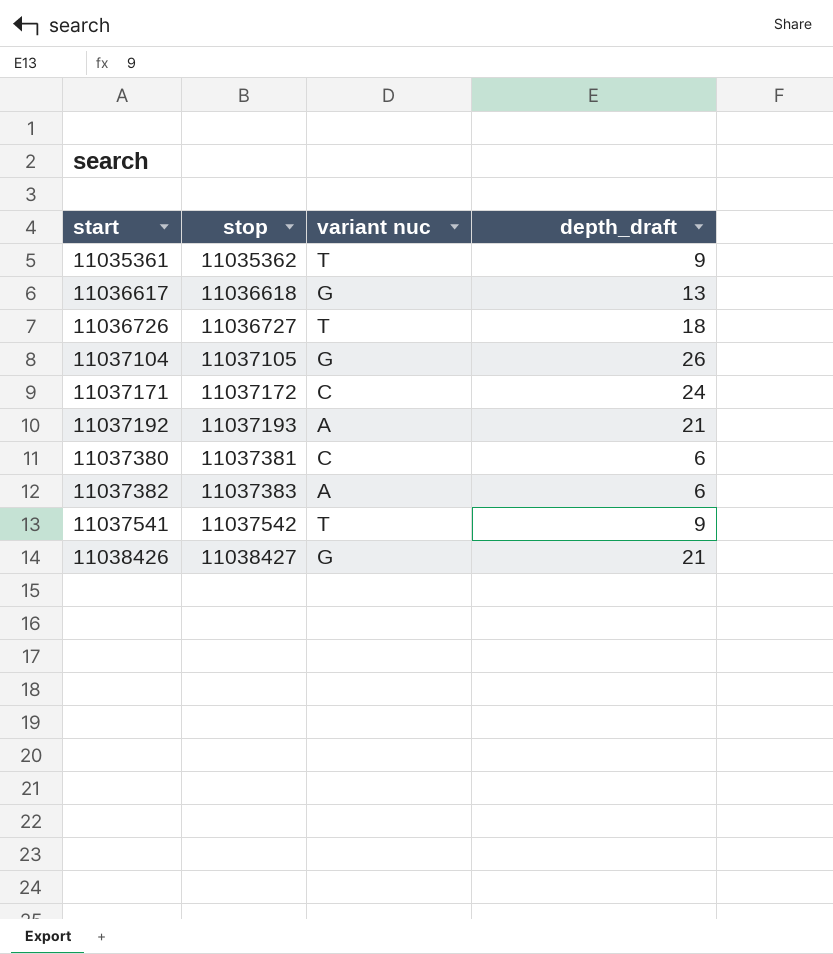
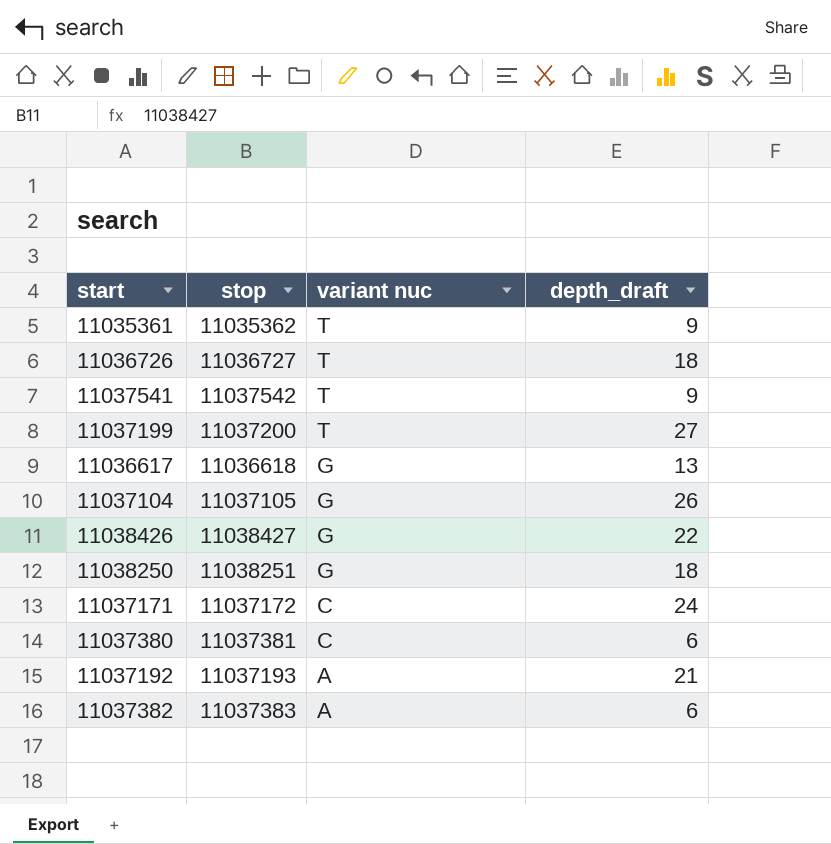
row order: start ascending -> variant nuc descending
row 11037199: none -> 11037200 | T | 27
11038426 | depth_draft: 21 -> 22
row 11038250: none -> 11038251 | G | 18

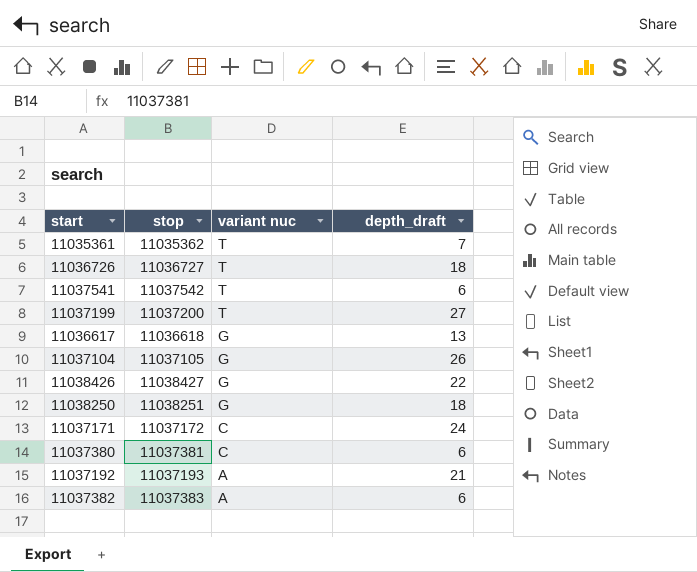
11035361 | depth_draft: 9 -> 7
11037541 | depth_draft: 9 -> 6

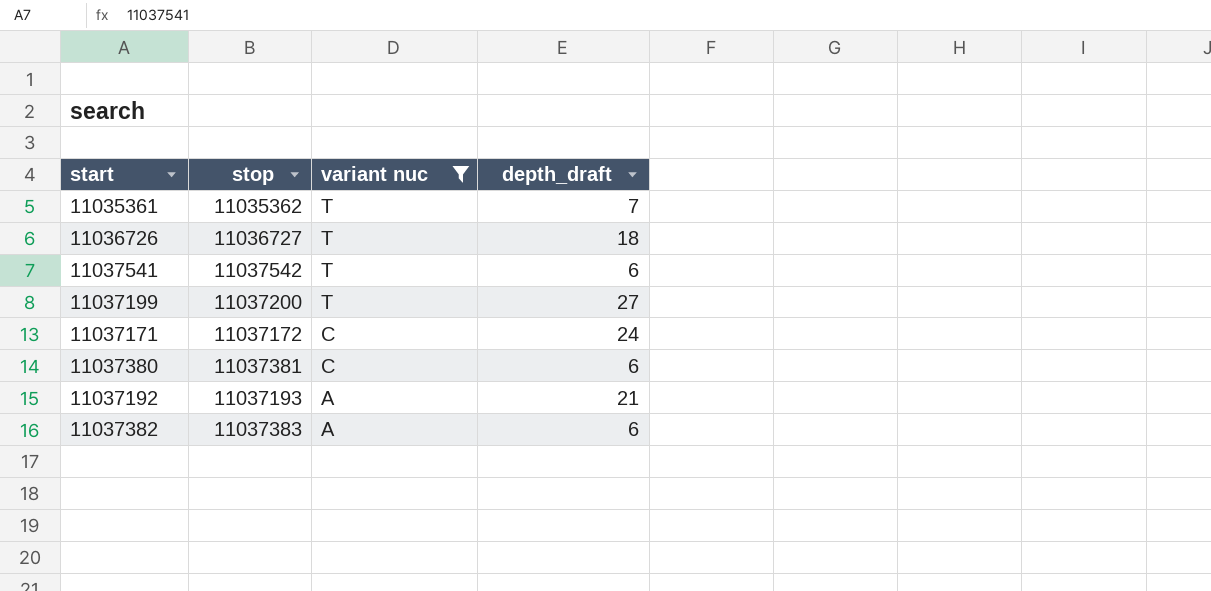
filter: none -> variant nuc != G

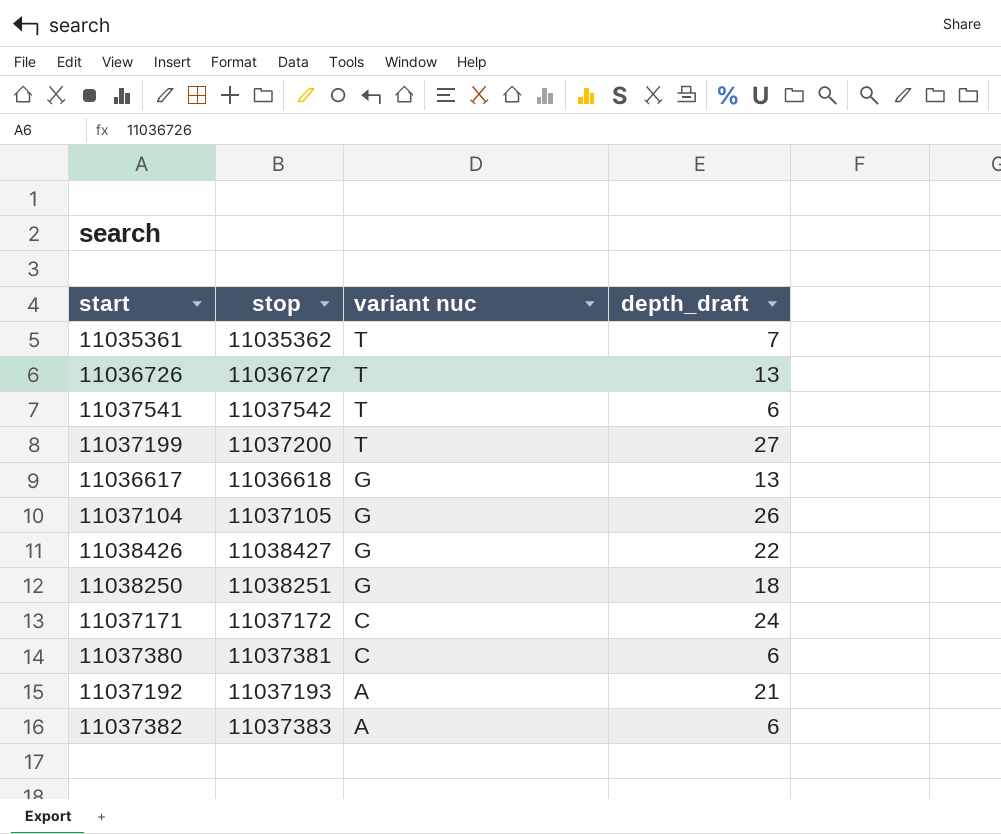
filter: variant nuc != G -> none
11036726 | depth_draft: 18 -> 13

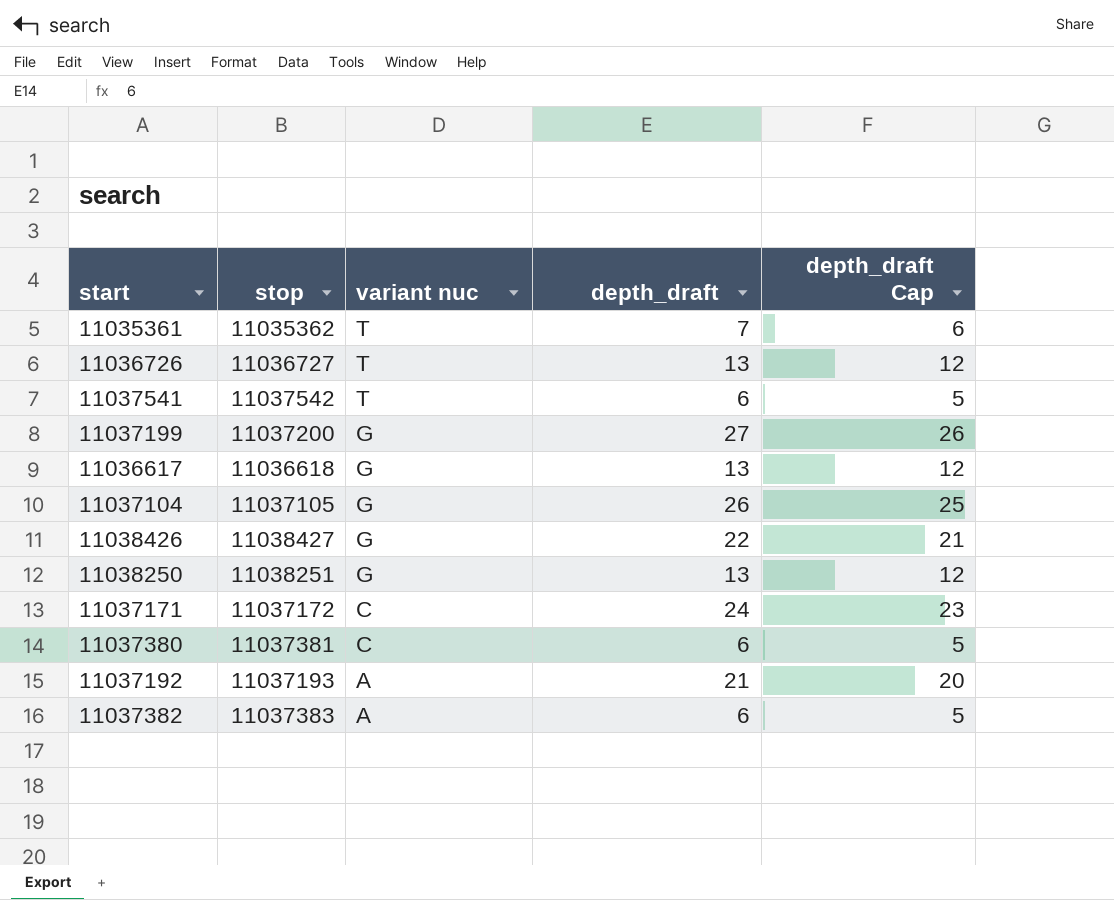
column depth_draft Cap | formula: none -> [depth_draft] - 1
11037199 | variant nuc: T -> G
11038250 | depth_draft: 18 -> 13

